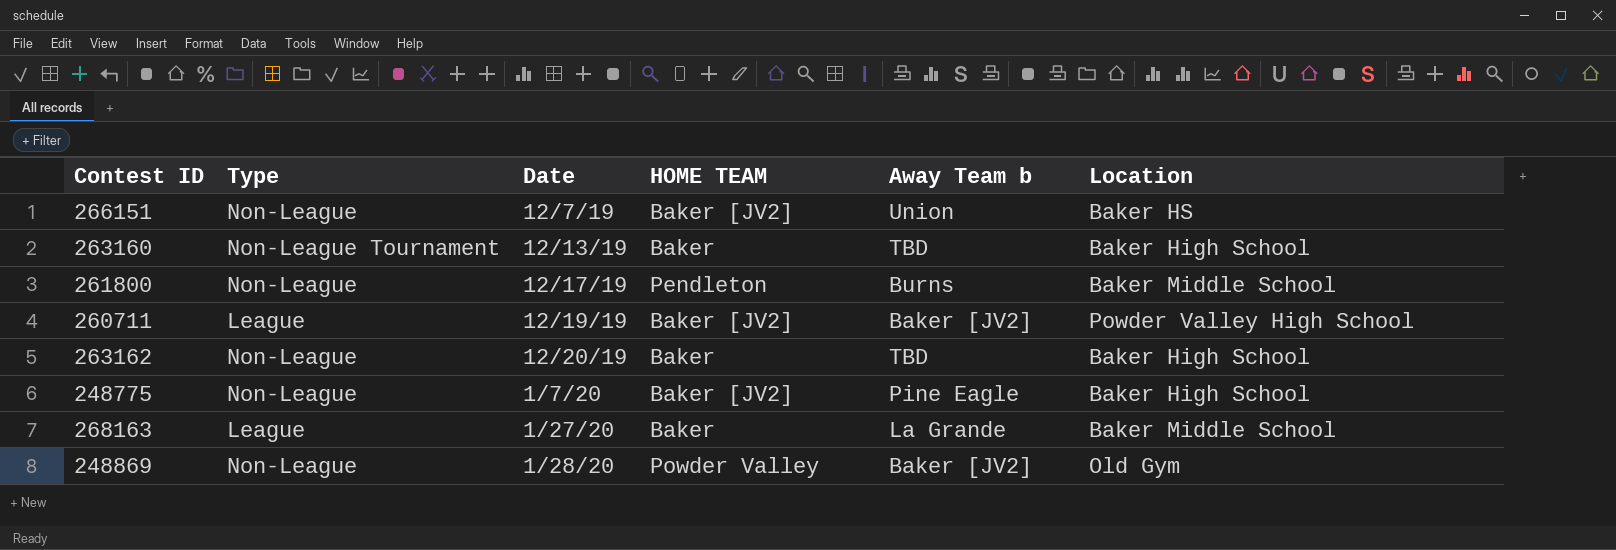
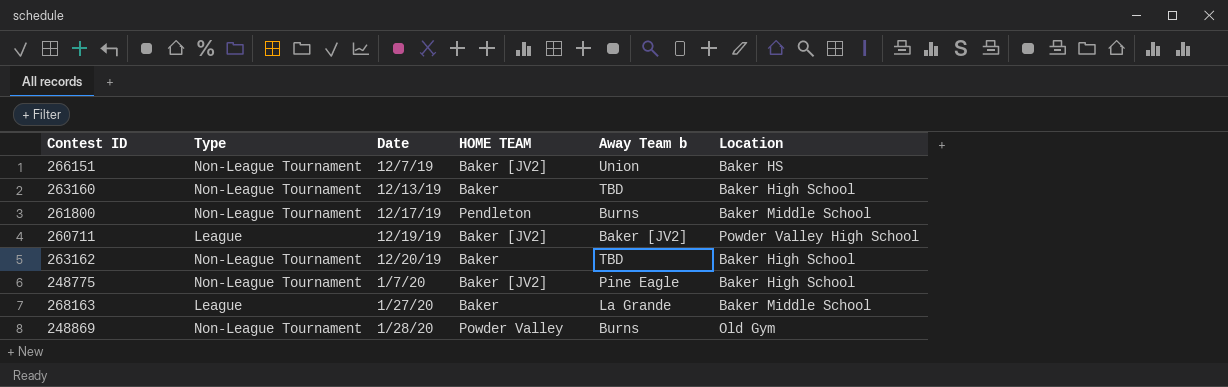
266151 | Type: Non-League -> Non-League Tournament
261800 | Type: Non-League -> Non-League Tournament
263162 | Type: Non-League -> Non-League Tournament
248775 | Type: Non-League -> Non-League Tournament
248869 | Type: Non-League -> Non-League Tournament
248869 | Away Team b: Baker [JV2] -> Burns

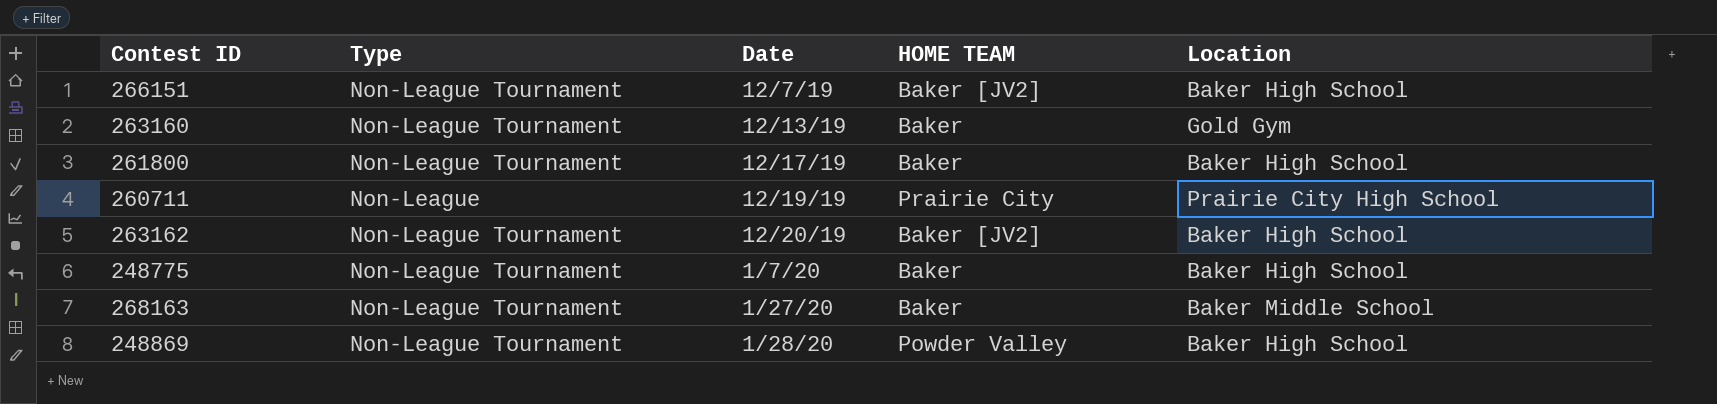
column Away Team b | position: 5 -> none
266151 | Location: Baker HS -> Baker High School
263160 | Location: Baker High School -> Gold Gym
261800 | HOME TEAM: Pendleton -> Baker
261800 | Location: Baker Middle School -> Baker High School
260711 | Type: League -> Non-League
260711 | HOME TEAM: Baker [JV2] -> Prairie City
260711 | Location: Powder Valley High School -> Prairie City High School
263162 | HOME TEAM: Baker -> Baker [JV2]
248775 | HOME TEAM: Baker [JV2] -> Baker
268163 | Type: League -> Non-League Tournament
248869 | Location: Old Gym -> Baker High School

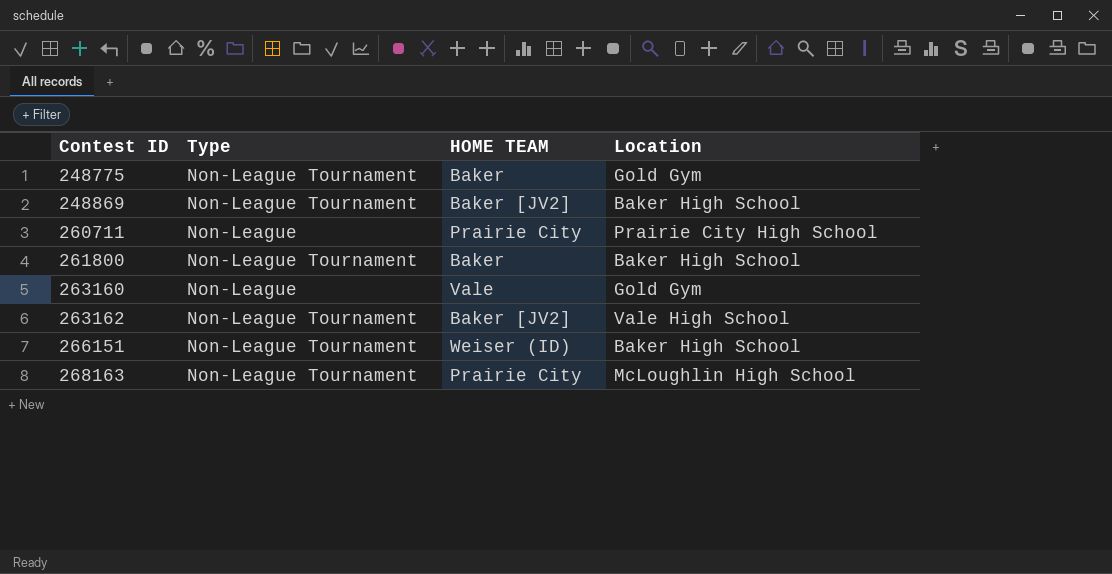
row order: Date ascending -> Contest ID ascending
column Date | position: 3 -> none
248775 | Location: Baker High School -> Gold Gym
248869 | HOME TEAM: Powder Valley -> Baker [JV2]
263160 | Type: Non-League Tournament -> Non-League
263160 | HOME TEAM: Baker -> Vale
263162 | Location: Baker High School -> Vale High School
266151 | HOME TEAM: Baker [JV2] -> Weiser (ID)
268163 | HOME TEAM: Baker -> Prairie City
268163 | Location: Baker Middle School -> McLoughlin High School

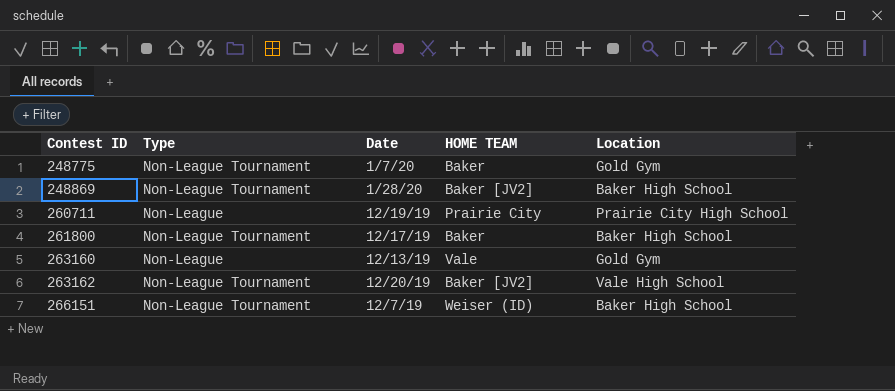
column Date | position: none -> 3
row 268163: Non-League Tournament | Prairie City | McLoughlin High School -> none

